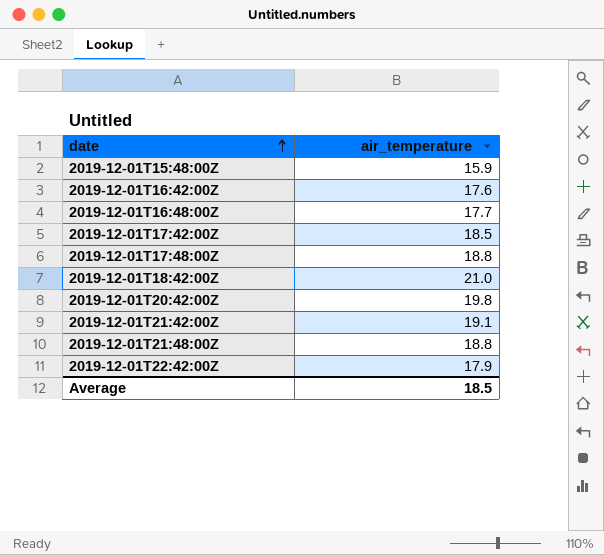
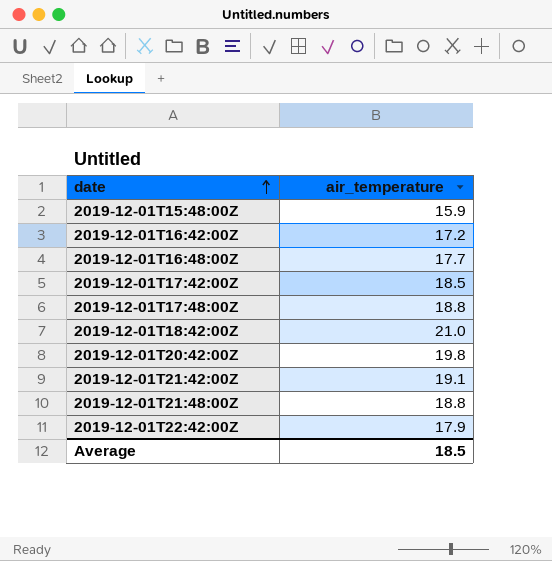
2019-12-01T16:42:00Z | air_temperature: 17.6 -> 17.2

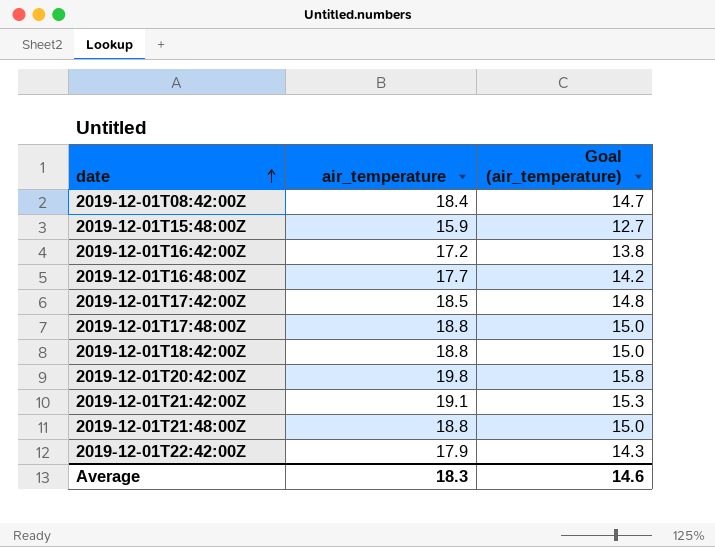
column Goal (air_temperature) | formula: none -> [air_temperature] * 0.8
row 2019-12-01T08:42:00Z: none -> 18.4 | 14.7
2019-12-01T18:42:00Z | air_temperature: 21.0 -> 18.8
Average | air_temperature: 18.5 -> 18.3

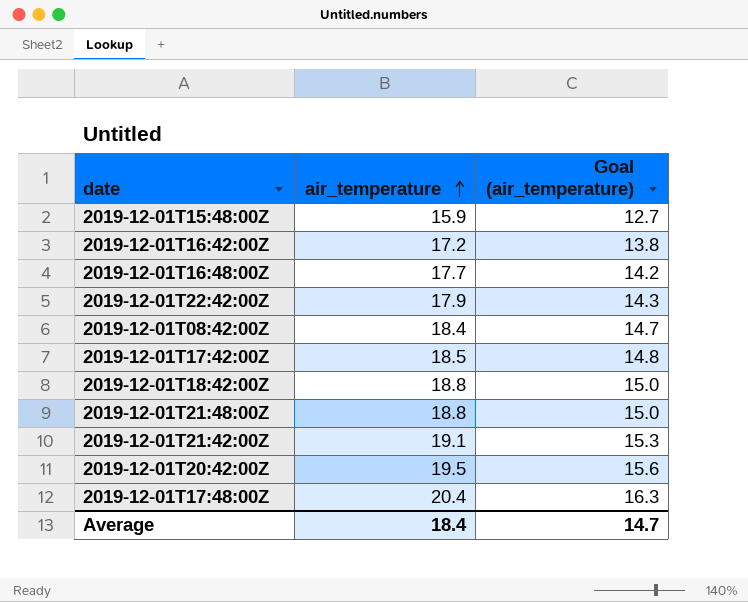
row order: date ascending -> air_temperature ascending
2019-12-01T20:42:00Z | air_temperature: 19.8 -> 19.5
2019-12-01T20:42:00Z | Goal (air_temperature): 15.8 -> 15.6
2019-12-01T17:48:00Z | air_temperature: 18.8 -> 20.4
2019-12-01T17:48:00Z | Goal (air_temperature): 15.0 -> 16.3
Average | air_temperature: 18.3 -> 18.4
Average | Goal (air_temperature): 14.6 -> 14.7

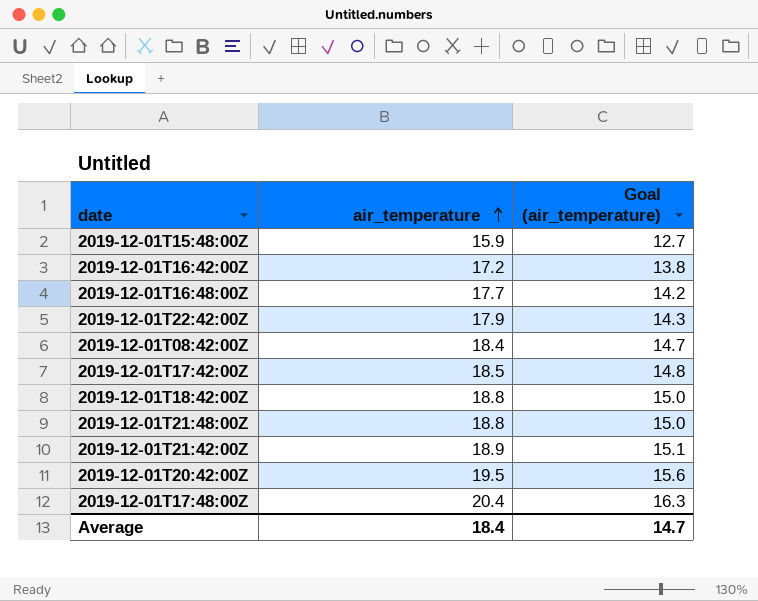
2019-12-01T21:42:00Z | air_temperature: 19.1 -> 18.9
2019-12-01T21:42:00Z | Goal (air_temperature): 15.3 -> 15.1

